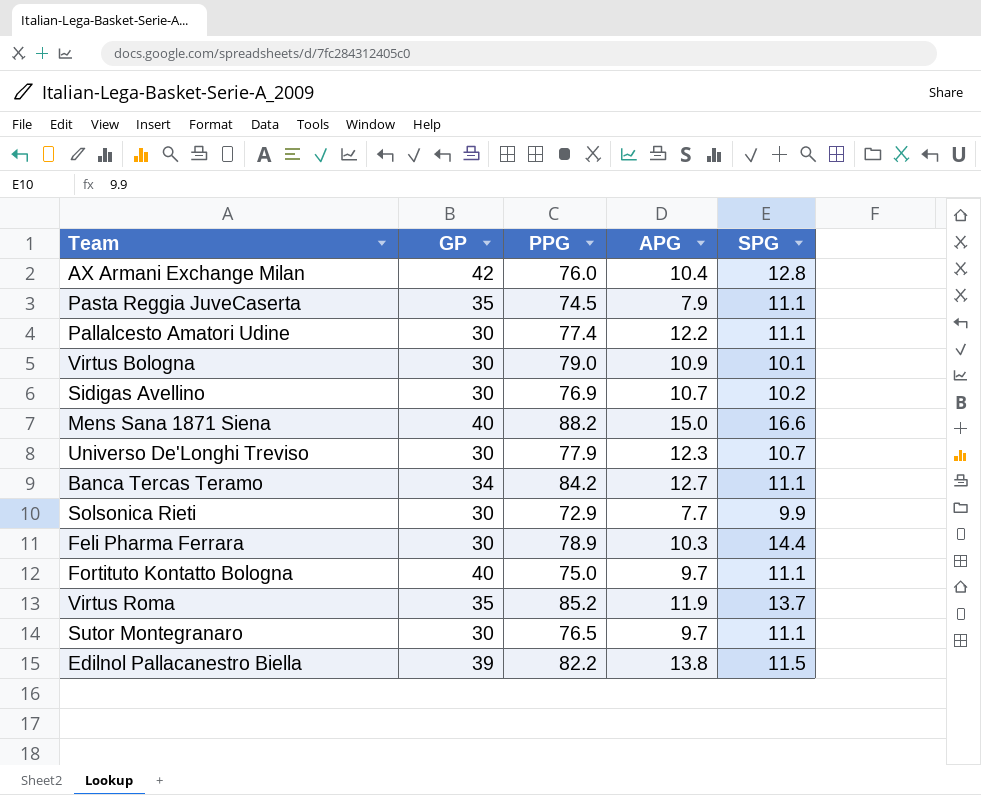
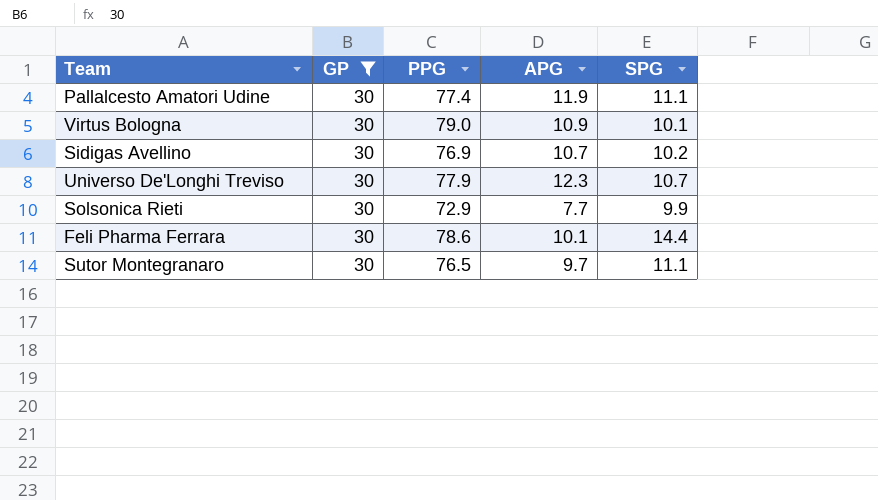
filter: none -> GP = 30
Pallalcesto Amatori Udine | APG: 12.2 -> 11.9
Feli Pharma Ferrara | PPG: 78.9 -> 78.6
Feli Pharma Ferrara | APG: 10.3 -> 10.1

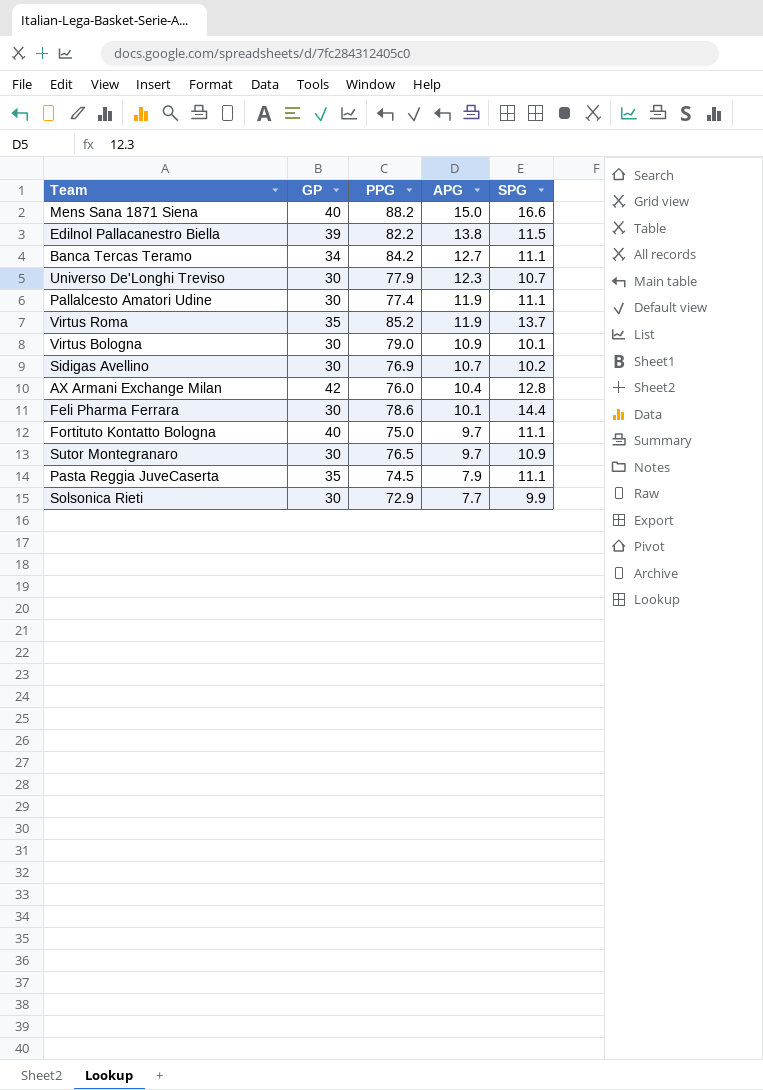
filter: GP = 30 -> none
row order: none -> APG descending
Sutor Montegranaro | SPG: 11.1 -> 10.9

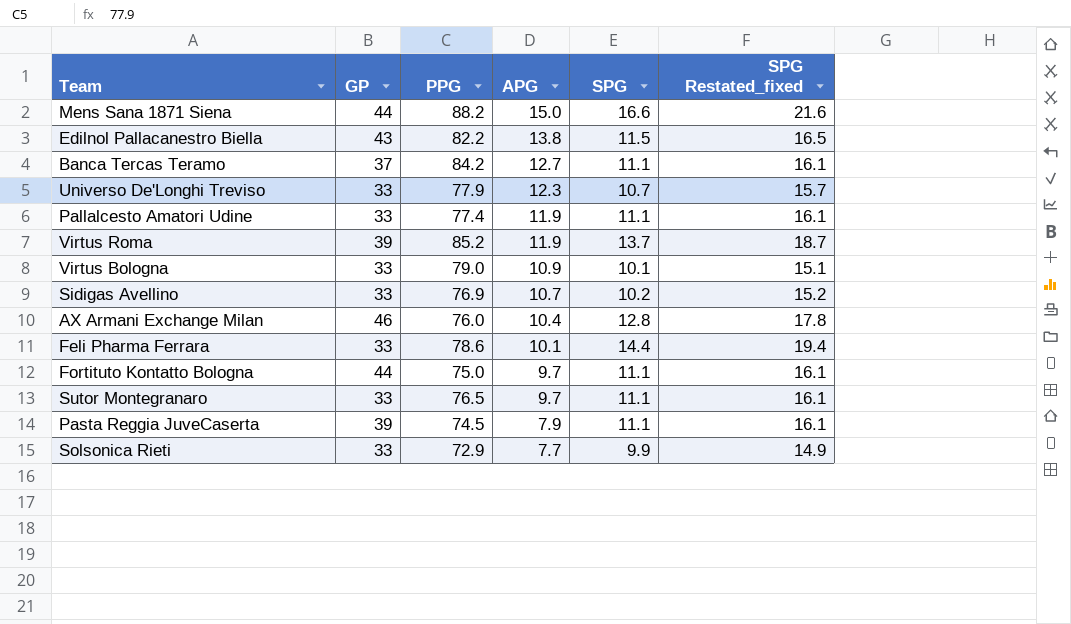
column SPG Restated_fixed | formula: none -> [SPG] + 5
Mens Sana 1871 Siena | GP: 40 -> 44
Edilnol Pallacanestro Biella | GP: 39 -> 43
Banca Tercas Teramo | GP: 34 -> 37
Universo De'Longhi Treviso | GP: 30 -> 33
Pallalcesto Amatori Udine | GP: 30 -> 33
Virtus Roma | GP: 35 -> 39
Virtus Bologna | GP: 30 -> 33
Sidigas Avellino | GP: 30 -> 33
AX Armani Exchange Milan | GP: 42 -> 46
Feli Pharma Ferrara | GP: 30 -> 33
Fortituto Kontatto Bologna | GP: 40 -> 44
Sutor Montegranaro | GP: 30 -> 33
Sutor Montegranaro | SPG: 10.9 -> 11.1
Pasta Reggia JuveCaserta | GP: 35 -> 39
Solsonica Rieti | GP: 30 -> 33

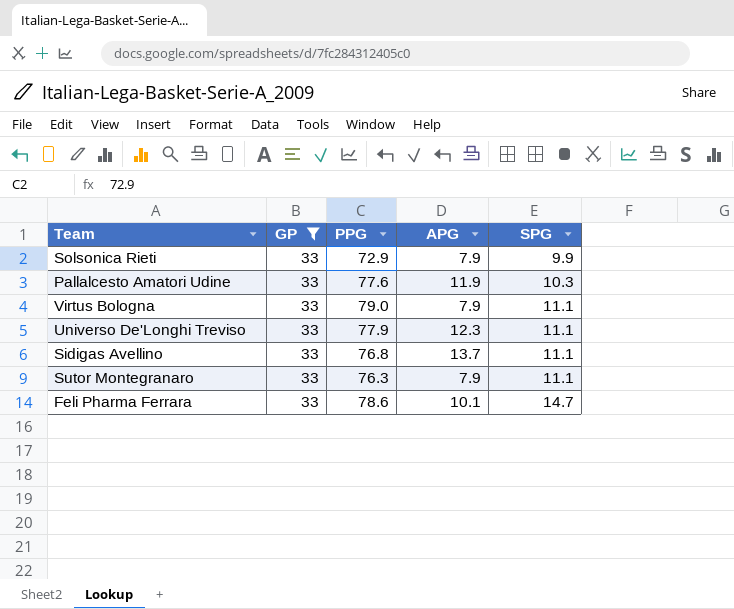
filter: none -> GP = 33
row order: APG descending -> SPG ascending
column SPG Restated_fixed | formula: [SPG] + 5 -> none
Solsonica Rieti | APG: 7.7 -> 7.9
Pallalcesto Amatori Udine | PPG: 77.4 -> 77.6
Pallalcesto Amatori Udine | SPG: 11.1 -> 10.3
Virtus Bologna | APG: 10.9 -> 7.9
Virtus Bologna | SPG: 10.1 -> 11.1
Universo De'Longhi Treviso | SPG: 10.7 -> 11.1
Sidigas Avellino | PPG: 76.9 -> 76.8
Sidigas Avellino | APG: 10.7 -> 13.7
Sidigas Avellino | SPG: 10.2 -> 11.1
Sutor Montegranaro | PPG: 76.5 -> 76.3
Sutor Montegranaro | APG: 9.7 -> 7.9
Feli Pharma Ferrara | SPG: 14.4 -> 14.7

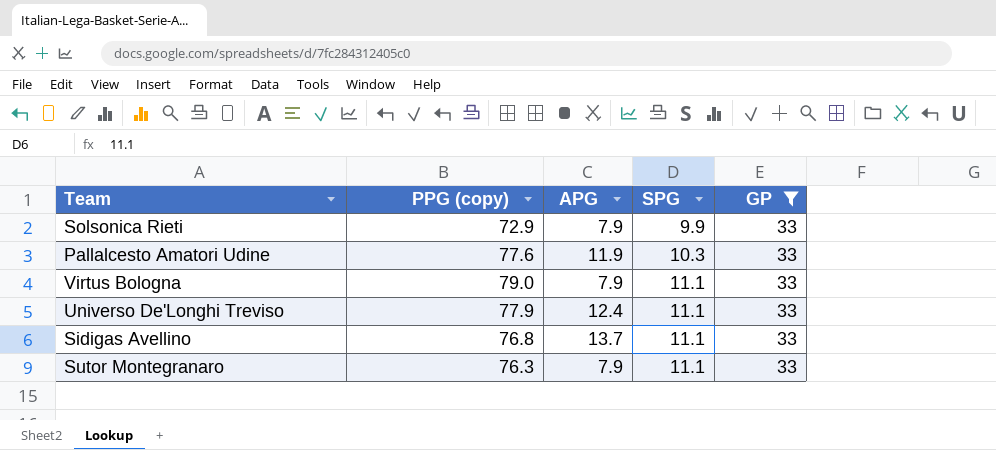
column name: PPG -> PPG (copy)
column GP | position: 2 -> 5
row Feli Pharma Ferrara: 33 | 78.6 | 10.1 | 14.7 -> none
Universo De'Longhi Treviso | APG: 12.3 -> 12.4

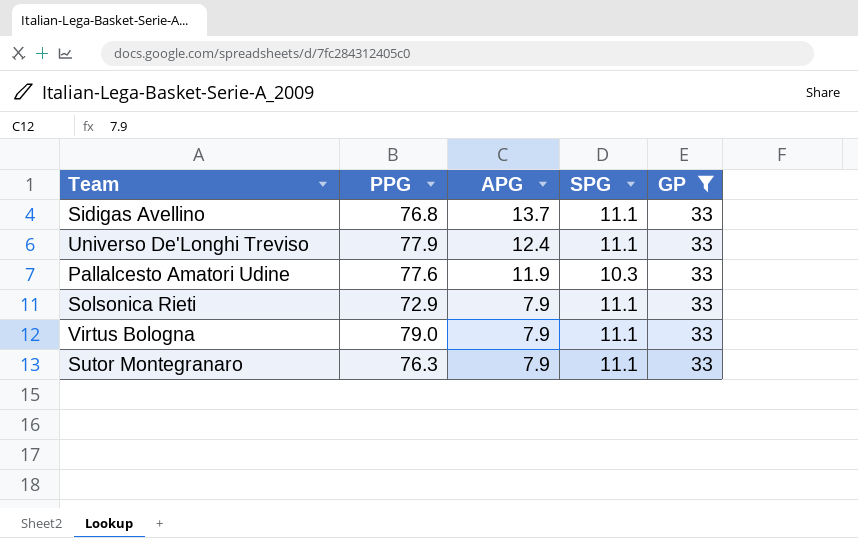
row order: SPG ascending -> APG descending
column name: PPG (copy) -> PPG
Solsonica Rieti | SPG: 9.9 -> 11.1

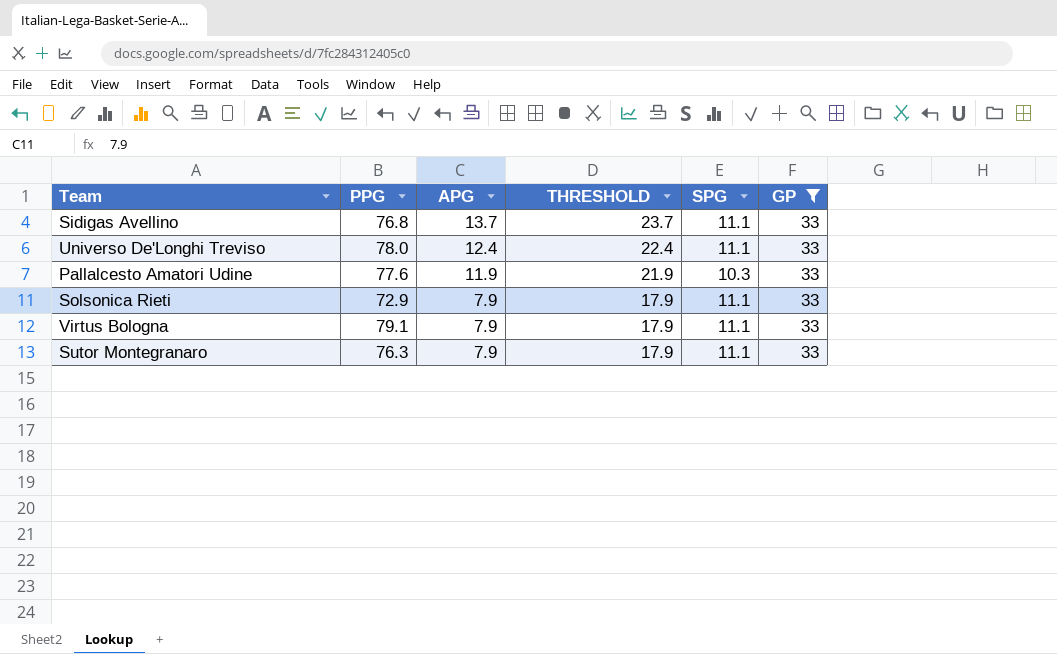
column THRESHOLD | formula: none -> [APG] + 10
Universo De'Longhi Treviso | PPG: 77.9 -> 78.0
Virtus Bologna | PPG: 79.0 -> 79.1

